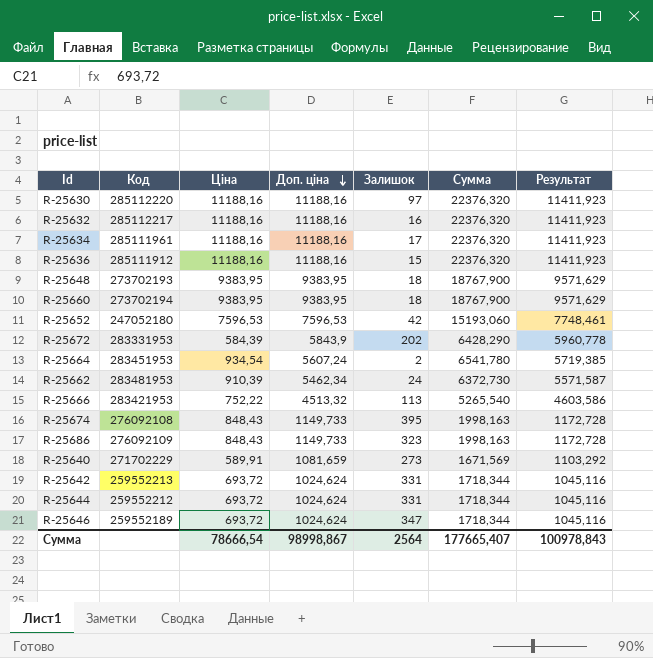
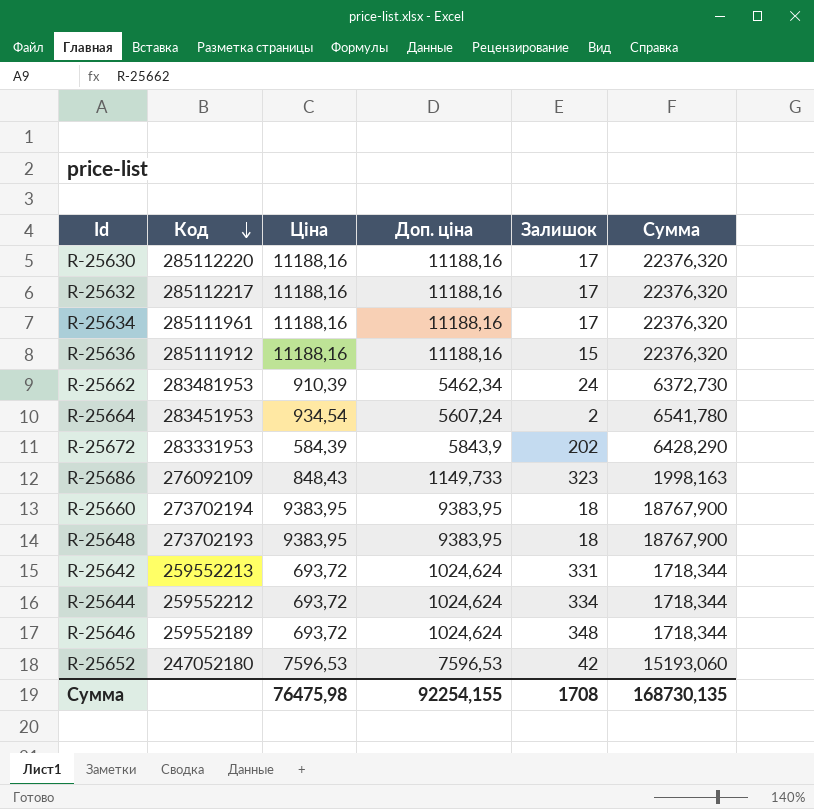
row order: Доп. ціна descending -> Код descending
column Результат | formula: [Доп. ціна] * 1,02 -> none
row R-25666: 283421953 | 752,22 | 4513,32 | 113 | 5265,540 | 4603,586 -> none
row R-25674: 276092108 | 848,43 | 1149,733 | 395 | 1998,163 | 1172,728 -> none
row R-25640: 271702229 | 589,91 | 1081,659 | 273 | 1671,569 | 1103,292 -> none
R-25630 | Залишок: 97 -> 17
R-25632 | Залишок: 16 -> 17
R-25644 | Залишок: 331 -> 334
R-25646 | Залишок: 347 -> 348
Сумма | Ціна: 78666,54 -> 76475,98
Сумма | Доп. ціна: 98998,867 -> 92254,155
Сумма | Залишок: 2564 -> 1708
Сумма | Сумма: 177665,407 -> 168730,135

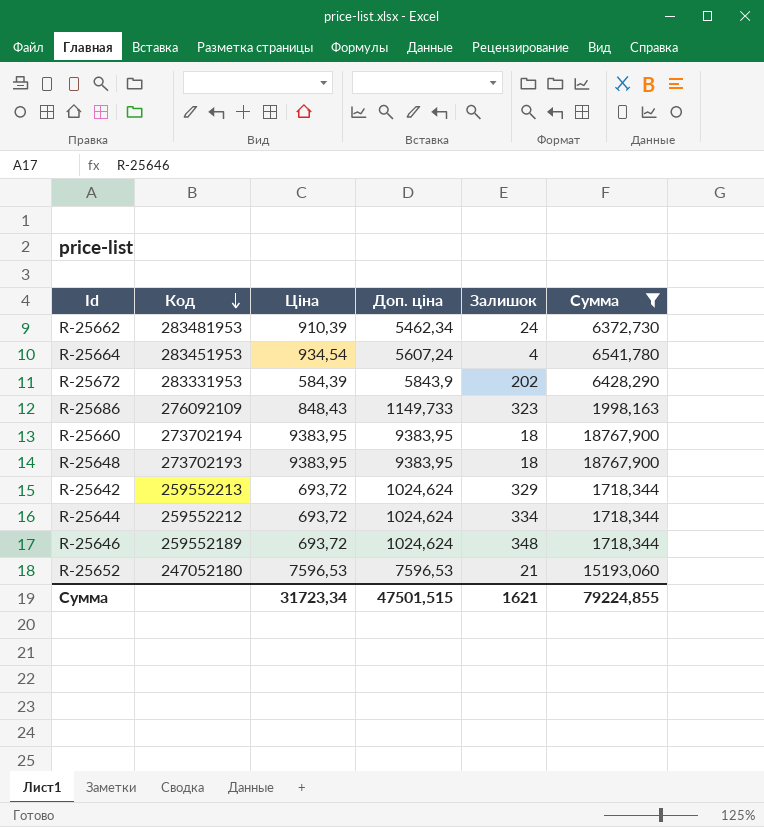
filter: none -> Сумма != 22376,320
R-25664 | Залишок: 2 -> 4
R-25642 | Залишок: 331 -> 329
R-25652 | Залишок: 42 -> 21
Сумма | Ціна: 76475,98 -> 31723,34
Сумма | Доп. ціна: 92254,155 -> 47501,515
Сумма | Залишок: 1708 -> 1621
Сумма | Сумма: 168730,135 -> 79224,855

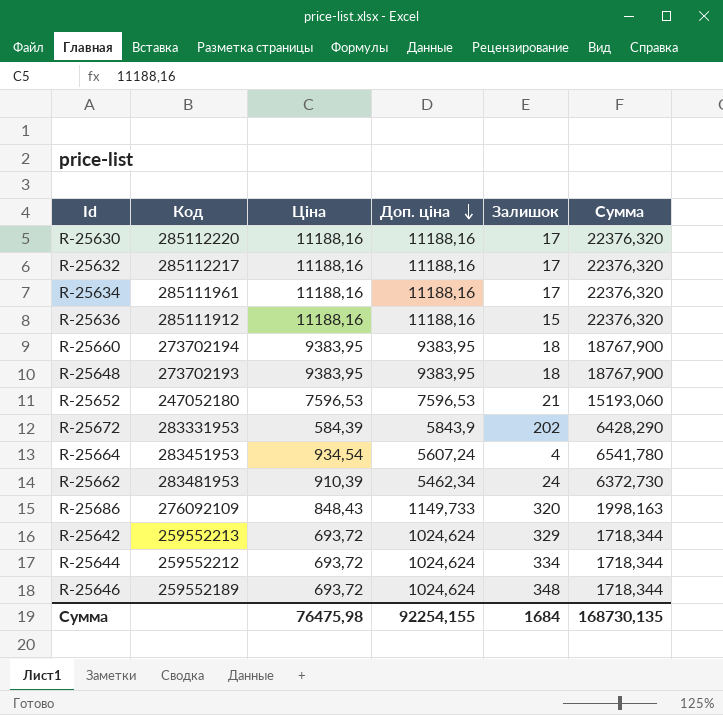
filter: Сумма != 22376,320 -> none
row order: Код descending -> Доп. ціна descending
R-25686 | Залишок: 323 -> 320
Сумма | Ціна: 31723,34 -> 76475,98
Сумма | Доп. ціна: 47501,515 -> 92254,155
Сумма | Залишок: 1621 -> 1684
Сумма | Сумма: 79224,855 -> 168730,135

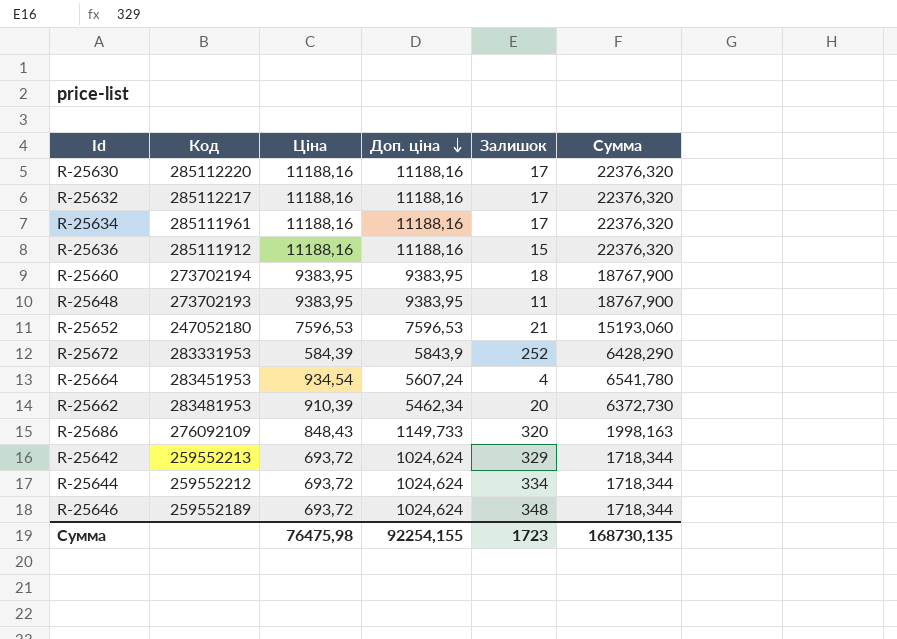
R-25648 | Залишок: 18 -> 11
R-25672 | Залишок: 202 -> 252
R-25662 | Залишок: 24 -> 20
Сумма | Залишок: 1684 -> 1723

